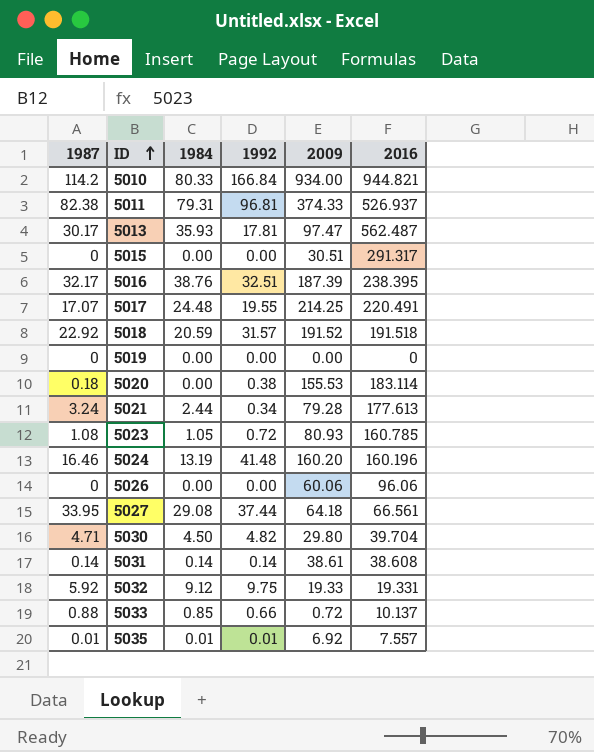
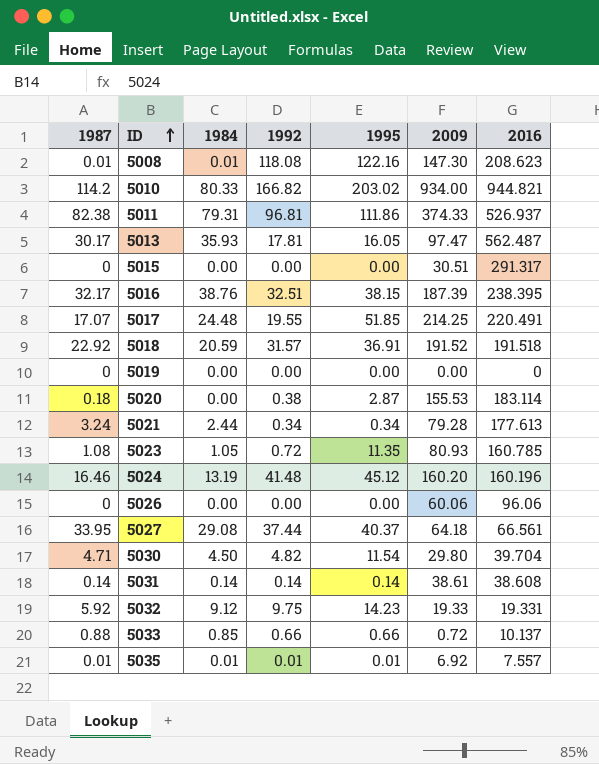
column 1995 | position: none -> 5
row 5008: none -> 0.01 | 0.01 | 118.08 | 122.16 | 147.30 | 208.623
5010 | 1992: 166.84 -> 166.82

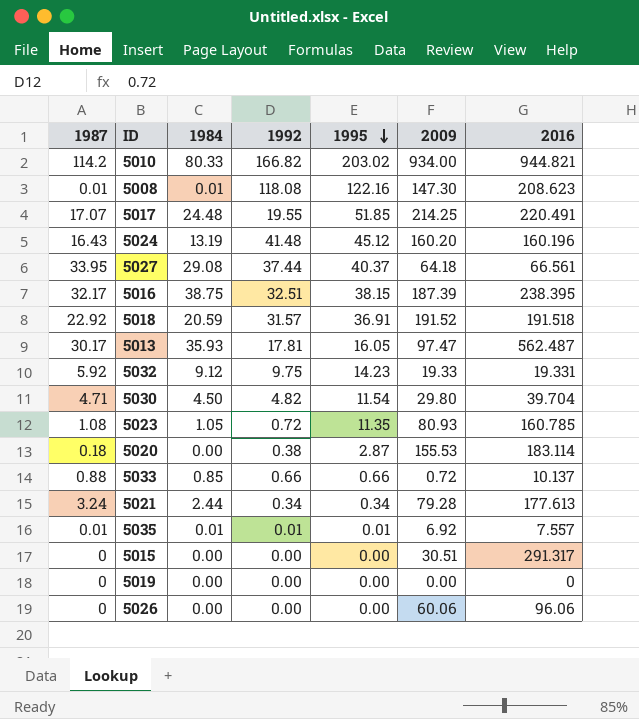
row order: ID ascending -> 1995 descending
row 5011: 82.38 | 79.31 | 96.81 | 111.86 | 374.33 | 526.937 -> none
row 5031: 0.14 | 0.14 | 0.14 | 0.14 | 38.61 | 38.608 -> none
5024 | 1987: 16.46 -> 16.43
5016 | 1984: 38.76 -> 38.75

